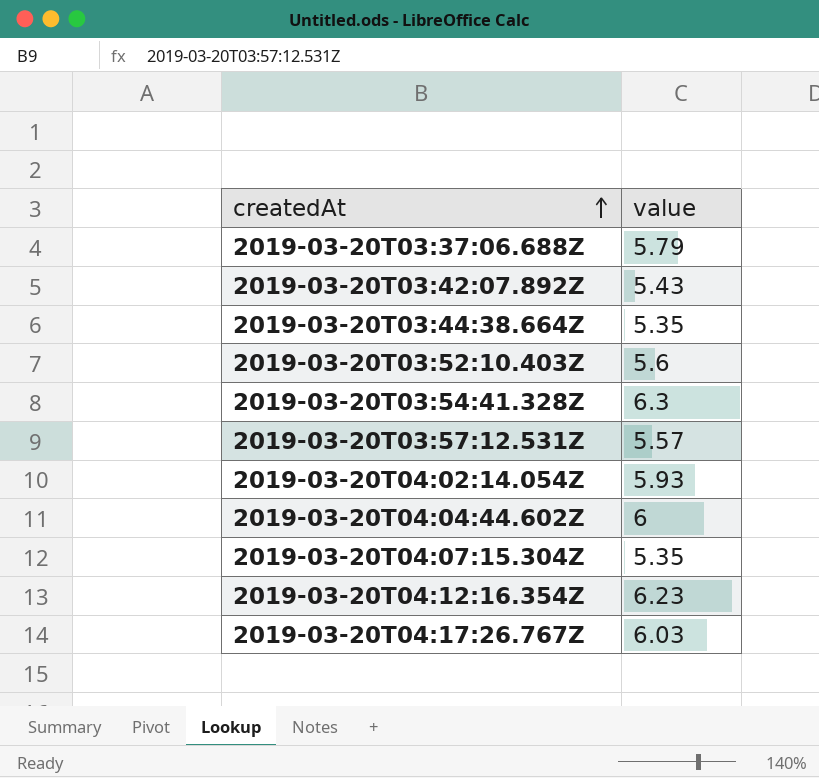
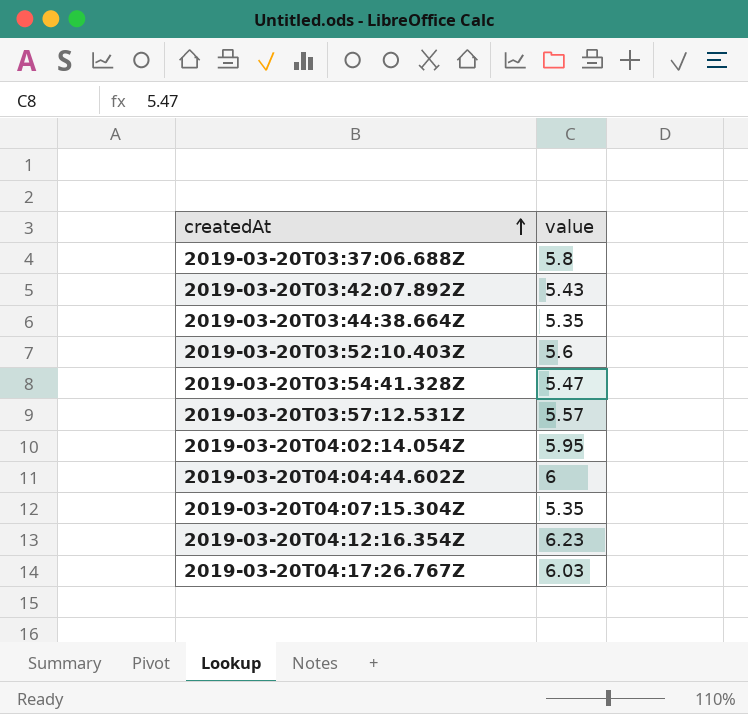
2019-03-20T03:37:06.688Z | value: 5.79 -> 5.8
2019-03-20T03:54:41.328Z | value: 6.3 -> 5.47
2019-03-20T04:02:14.054Z | value: 5.93 -> 5.95

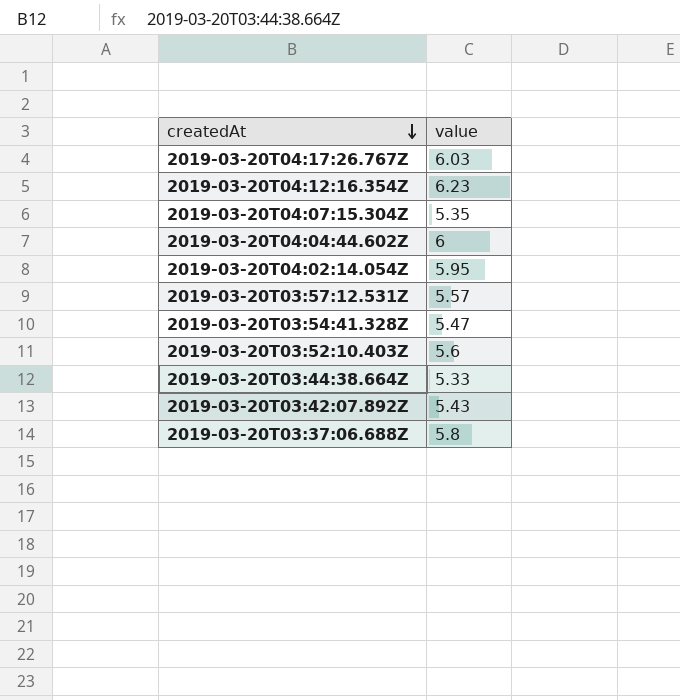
row order: createdAt ascending -> createdAt descending
2019-03-20T03:44:38.664Z | value: 5.35 -> 5.33

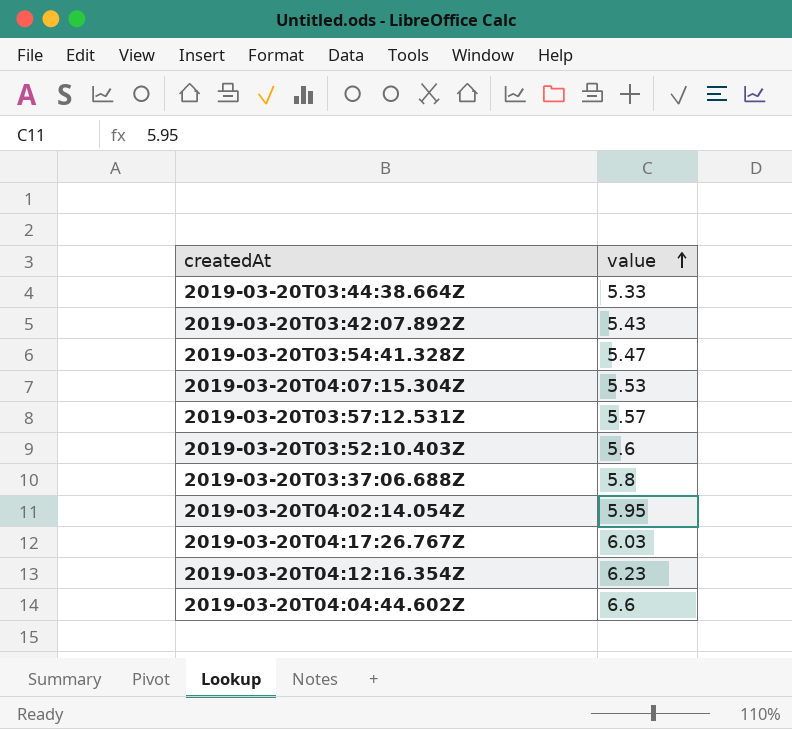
row order: createdAt descending -> value ascending
2019-03-20T04:07:15.304Z | value: 5.35 -> 5.53
2019-03-20T04:04:44.602Z | value: 6 -> 6.6

